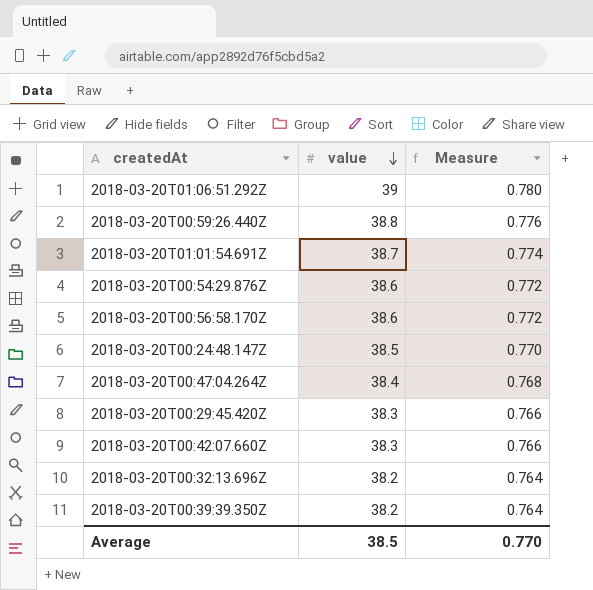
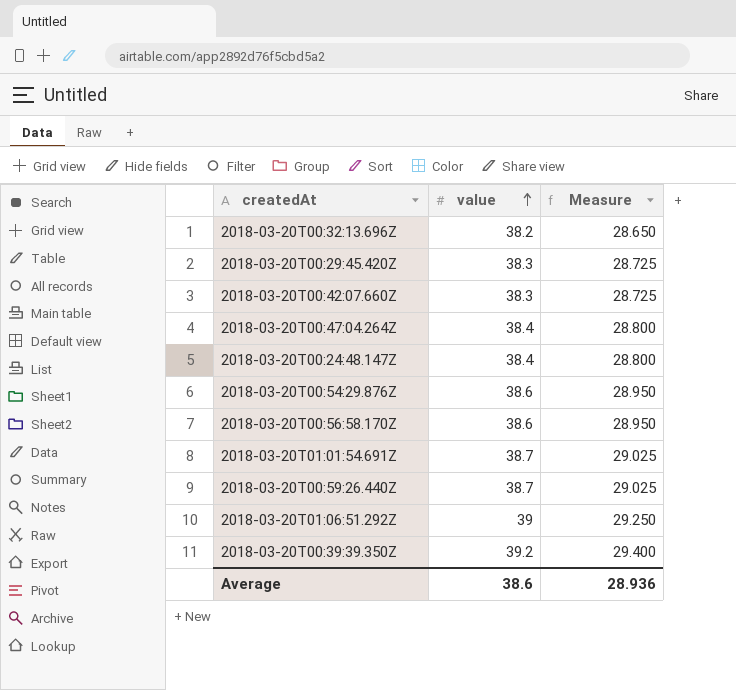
row order: value descending -> value ascending
column Measure | formula: [value] * 0.02 -> [value] * 0.75
2018-03-20T00:24:48.147Z | value: 38.5 -> 38.4
2018-03-20T00:59:26.440Z | value: 38.8 -> 38.7
2018-03-20T00:39:39.350Z | value: 38.2 -> 39.2
Average | value: 38.5 -> 38.6
Average | Measure: 0.770 -> 28.936

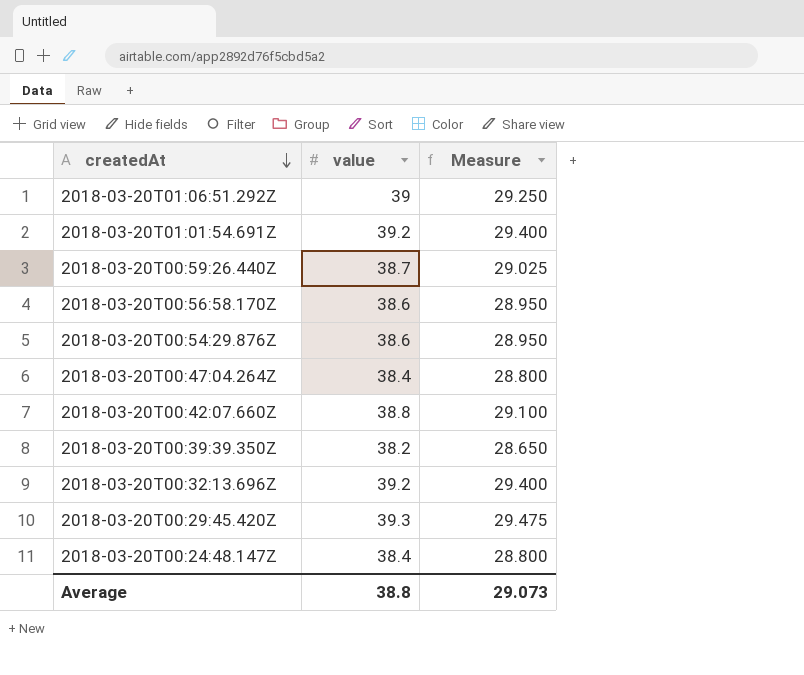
row order: value ascending -> createdAt descending
2018-03-20T01:01:54.691Z | value: 38.7 -> 39.2
2018-03-20T01:01:54.691Z | Measure: 29.025 -> 29.400
2018-03-20T00:42:07.660Z | value: 38.3 -> 38.8
2018-03-20T00:42:07.660Z | Measure: 28.725 -> 29.100
2018-03-20T00:39:39.350Z | value: 39.2 -> 38.2
2018-03-20T00:39:39.350Z | Measure: 29.400 -> 28.650
2018-03-20T00:32:13.696Z | value: 38.2 -> 39.2
2018-03-20T00:32:13.696Z | Measure: 28.650 -> 29.400
2018-03-20T00:29:45.420Z | value: 38.3 -> 39.3
2018-03-20T00:29:45.420Z | Measure: 28.725 -> 29.475
Average | value: 38.6 -> 38.8
Average | Measure: 28.936 -> 29.073

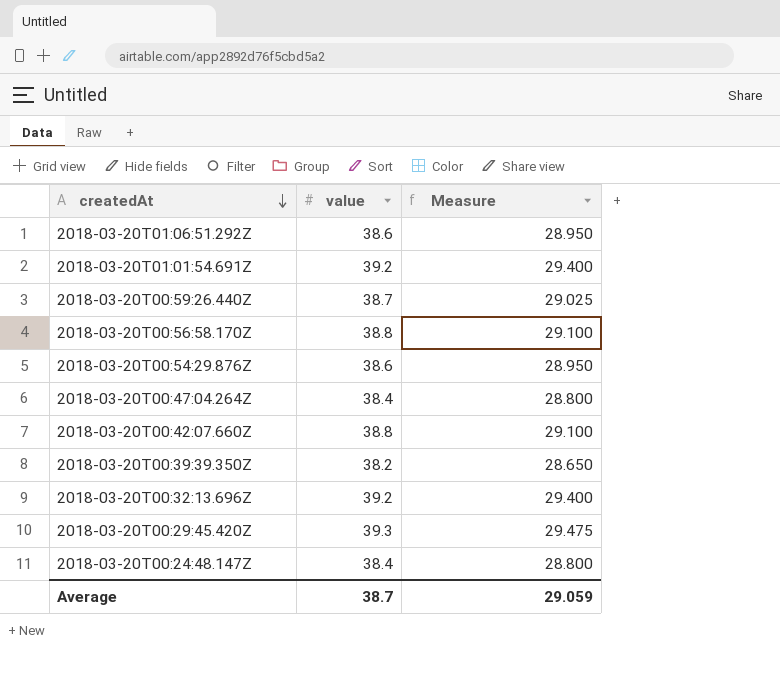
2018-03-20T01:06:51.292Z | value: 39 -> 38.6
2018-03-20T01:06:51.292Z | Measure: 29.250 -> 28.950
2018-03-20T00:56:58.170Z | value: 38.6 -> 38.8
2018-03-20T00:56:58.170Z | Measure: 28.950 -> 29.100
Average | value: 38.8 -> 38.7
Average | Measure: 29.073 -> 29.059

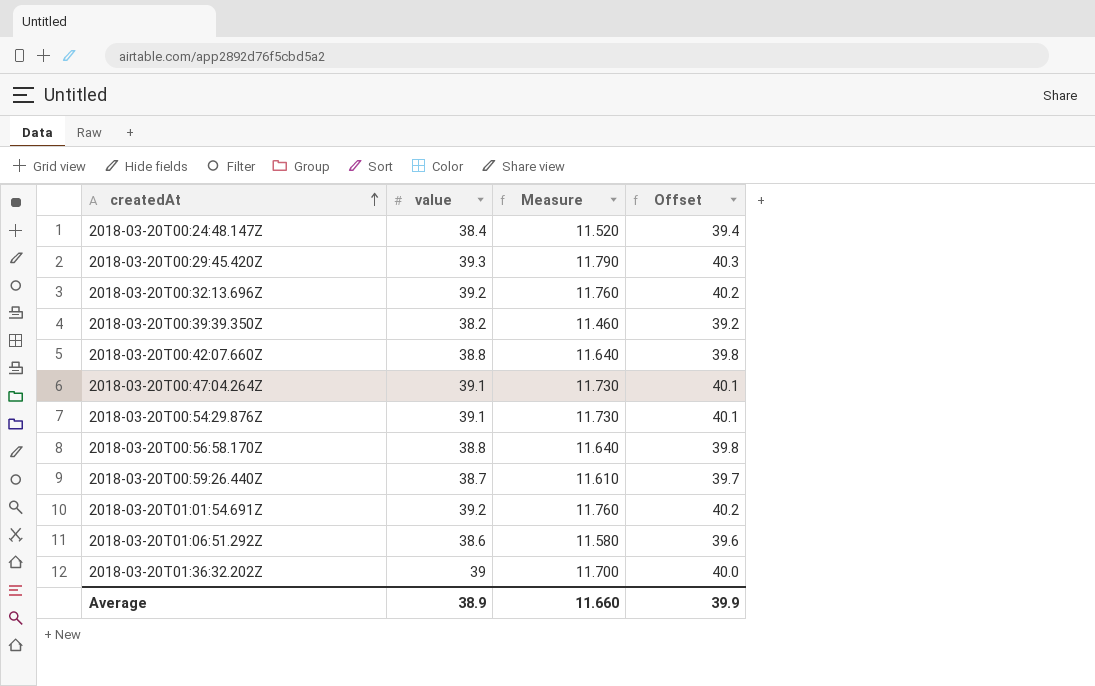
row order: createdAt descending -> createdAt ascending
column Measure | formula: [value] * 0.75 -> [value] * 0.3
column Offset | formula: none -> [value] + 1
2018-03-20T00:47:04.264Z | value: 38.4 -> 39.1
2018-03-20T00:54:29.876Z | value: 38.6 -> 39.1
row 2018-03-20T01:36:32.202Z: none -> 39 | 11.700 | 40.0
Average | value: 38.7 -> 38.9
Average | Measure: 29.059 -> 11.660

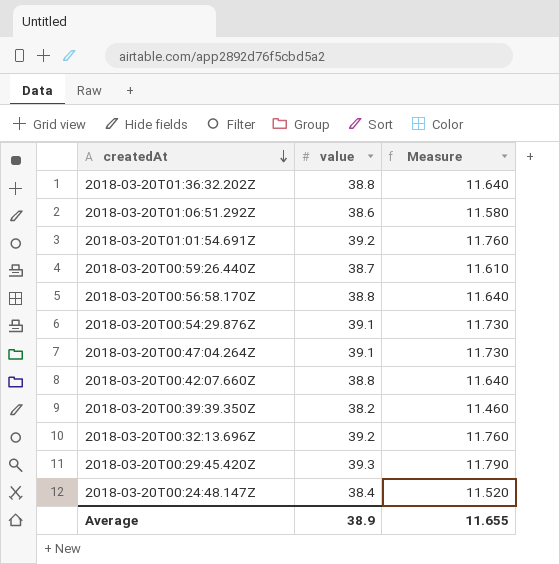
row order: createdAt ascending -> createdAt descending
column Offset | formula: [value] + 1 -> none
2018-03-20T01:36:32.202Z | value: 39 -> 38.8
2018-03-20T01:36:32.202Z | Measure: 11.700 -> 11.640
Average | Measure: 11.660 -> 11.655

